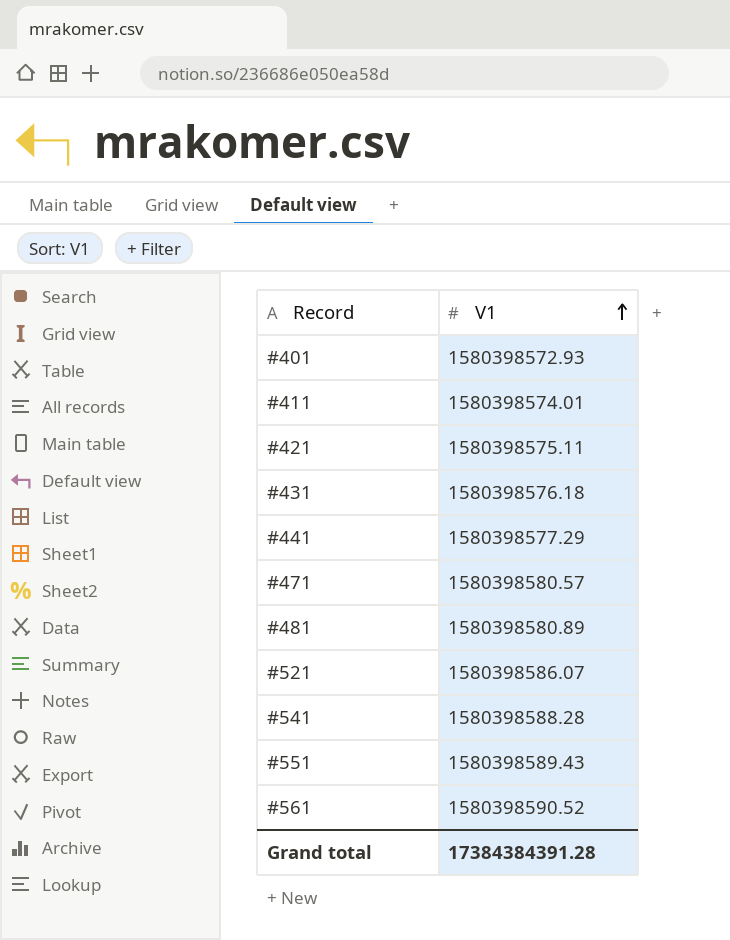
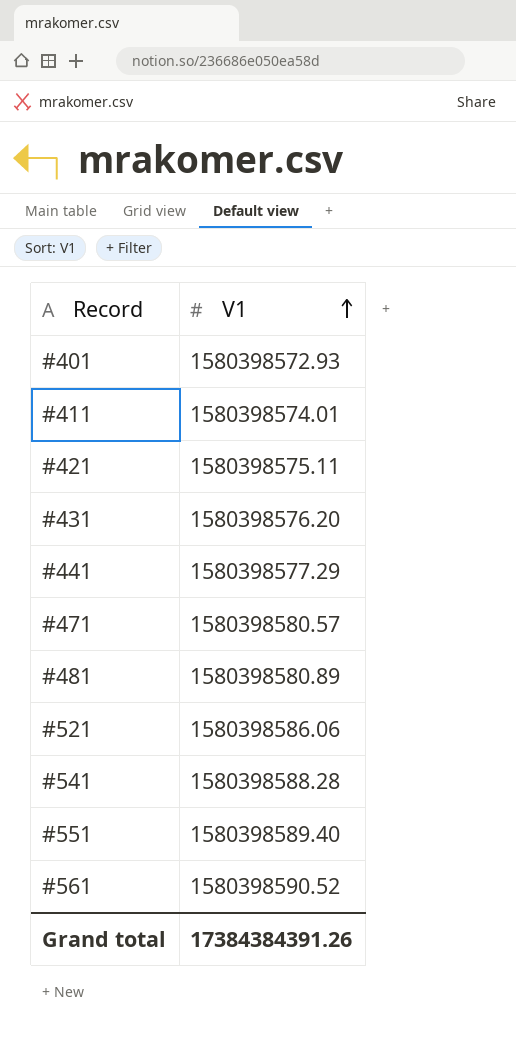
#431 | V1: 1580398576.18 -> 1580398576.20
#521 | V1: 1580398586.07 -> 1580398586.06
#551 | V1: 1580398589.43 -> 1580398589.40
Grand total | V1: 17384384391.28 -> 17384384391.26

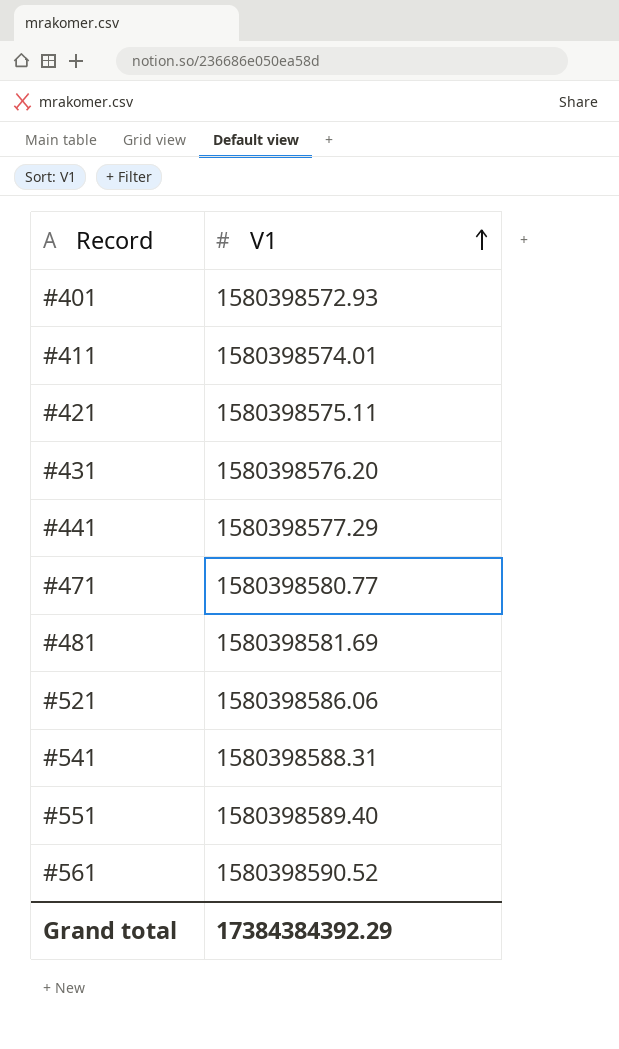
#471 | V1: 1580398580.57 -> 1580398580.77
#481 | V1: 1580398580.89 -> 1580398581.69
#541 | V1: 1580398588.28 -> 1580398588.31
Grand total | V1: 17384384391.26 -> 17384384392.29

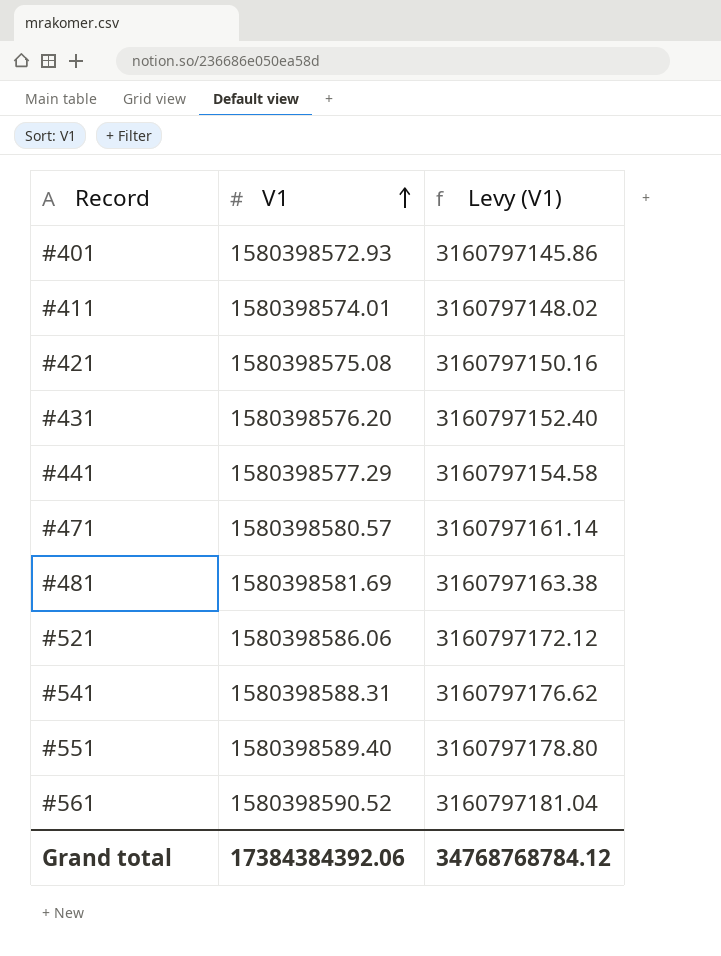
column Levy (V1) | formula: none -> [V1] * 2
#421 | V1: 1580398575.11 -> 1580398575.08
#471 | V1: 1580398580.77 -> 1580398580.57
Grand total | V1: 17384384392.29 -> 17384384392.06

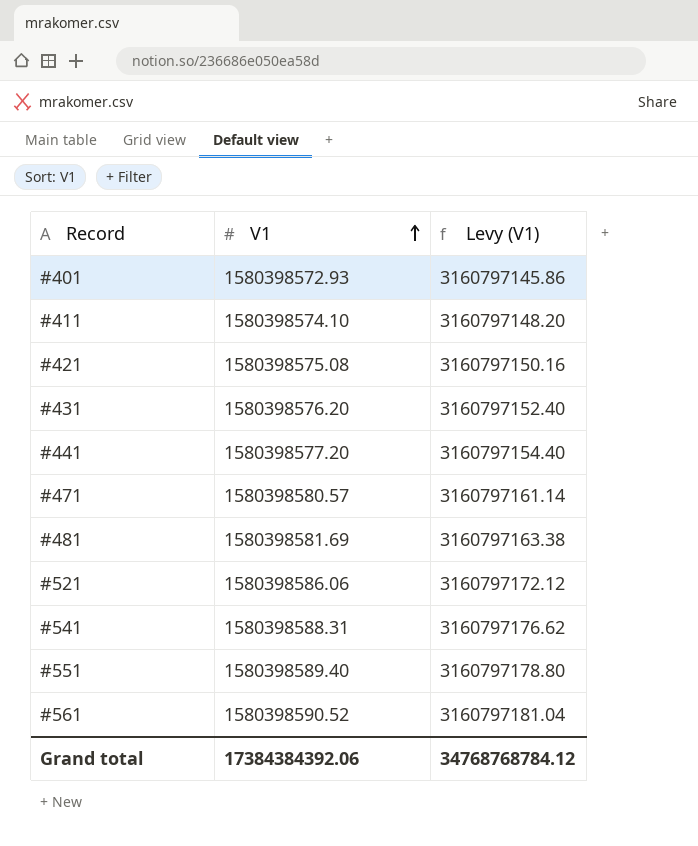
#411 | V1: 1580398574.01 -> 1580398574.10
#411 | Levy (V1): 3160797148.02 -> 3160797148.20
#441 | V1: 1580398577.29 -> 1580398577.20
#441 | Levy (V1): 3160797154.58 -> 3160797154.40

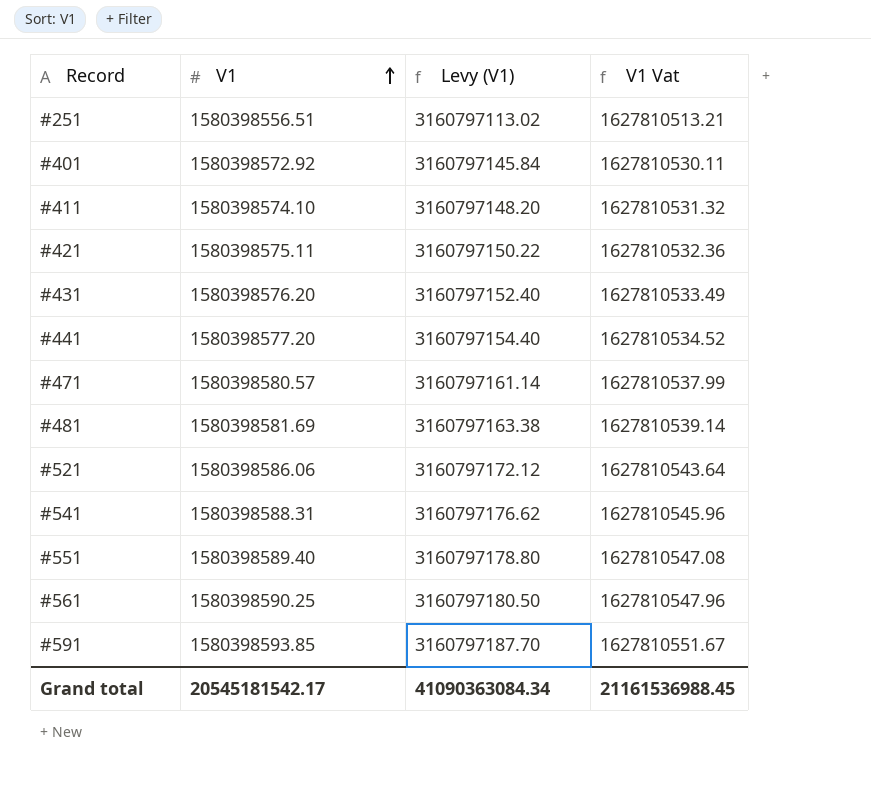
column V1 Vat | formula: none -> [V1] * 1.03
row #251: none -> 1580398556.51 | 3160797113.02 | 1627810513.21
#401 | V1: 1580398572.93 -> 1580398572.92
#401 | Levy (V1): 3160797145.86 -> 3160797145.84
#421 | V1: 1580398575.08 -> 1580398575.11
#421 | Levy (V1): 3160797150.16 -> 3160797150.22
#561 | V1: 1580398590.52 -> 1580398590.25
#561 | Levy (V1): 3160797181.04 -> 3160797180.50
row #591: none -> 1580398593.85 | 3160797187.70 | 1627810551.67
Grand total | V1: 17384384392.06 -> 20545181542.17
Grand total | Levy (V1): 34768768784.12 -> 41090363084.34

